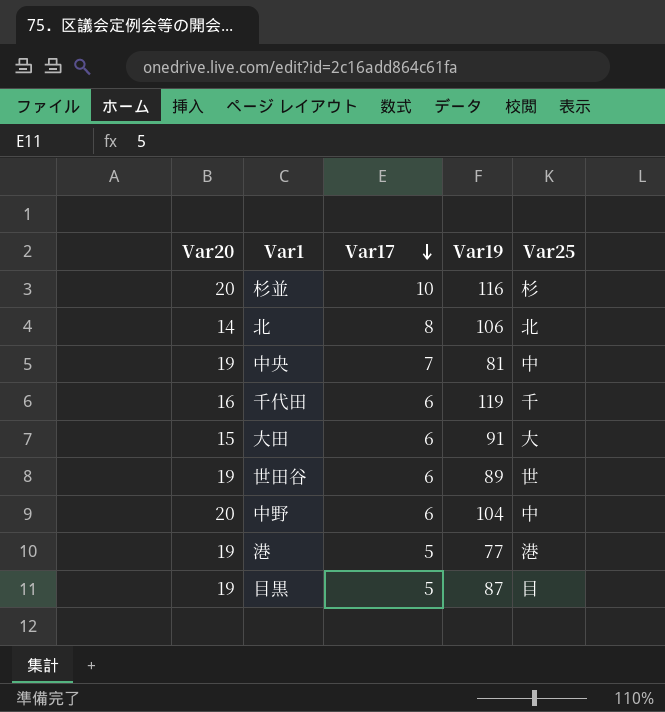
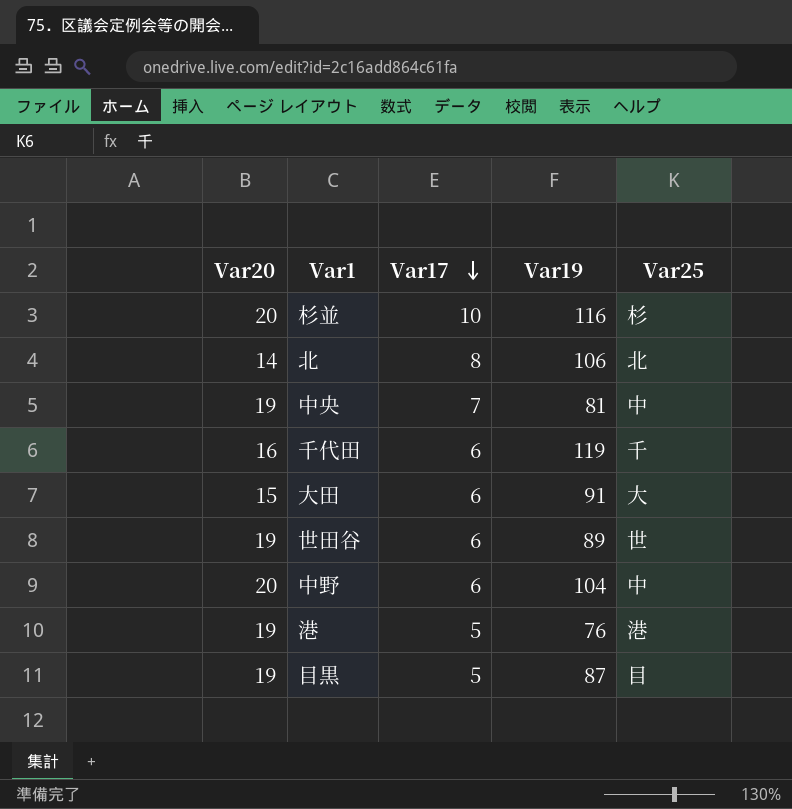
港 | Var19: 77 -> 76

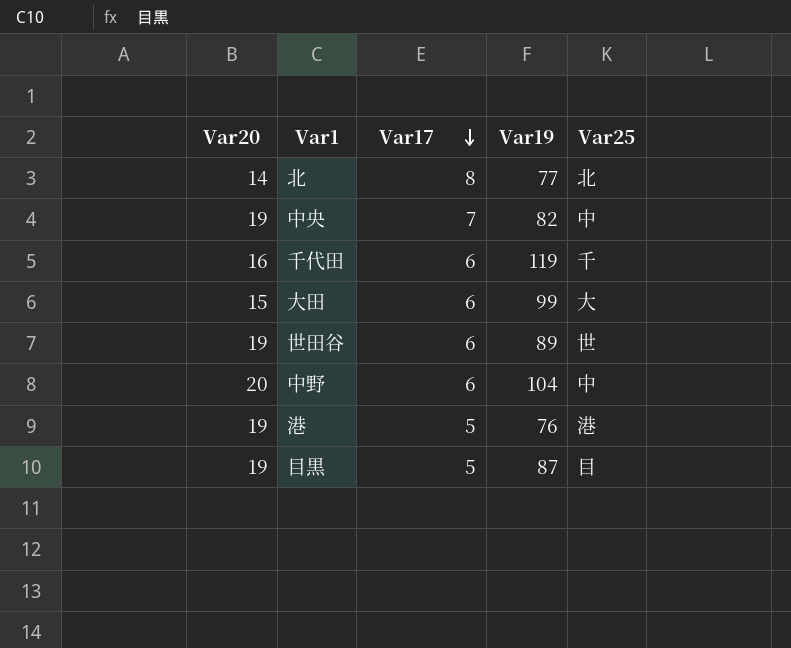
row 杉並: 20 | 10 | 116 | 杉 -> none
北 | Var19: 106 -> 77
中央 | Var19: 81 -> 82
大田 | Var19: 91 -> 99

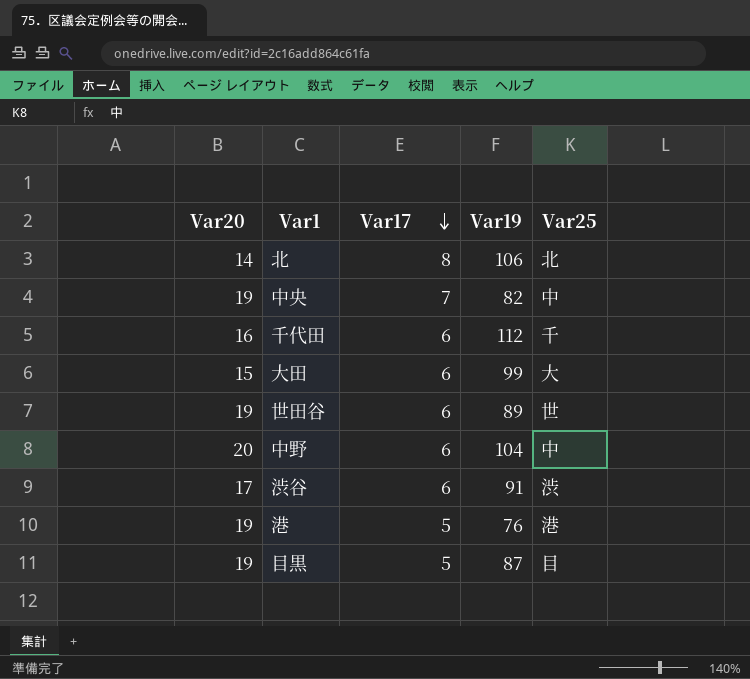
北 | Var19: 77 -> 106
千代田 | Var19: 119 -> 112
row 渋谷: none -> 17 | 6 | 91 | 渋

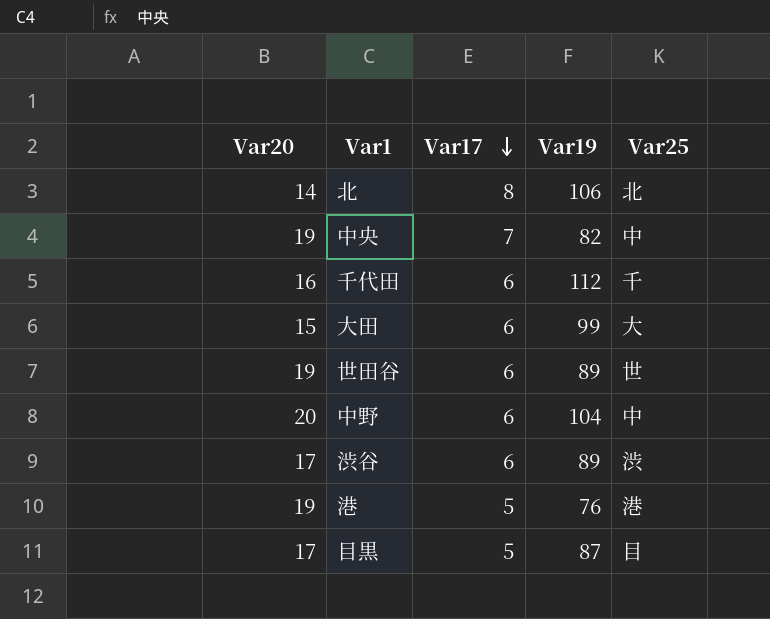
渋谷 | Var19: 91 -> 89
目黒 | Var20: 19 -> 17

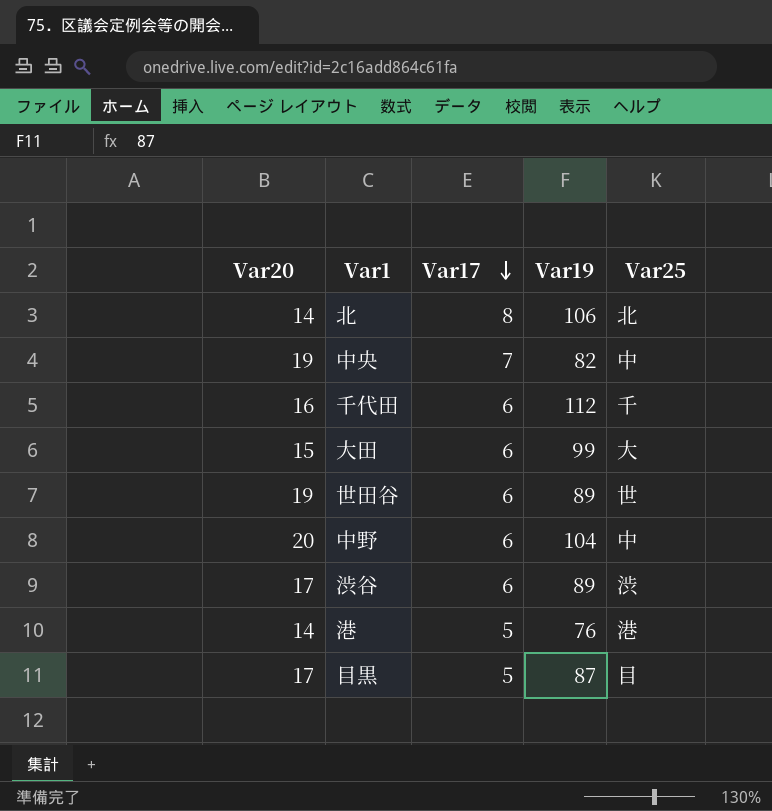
港 | Var20: 19 -> 14

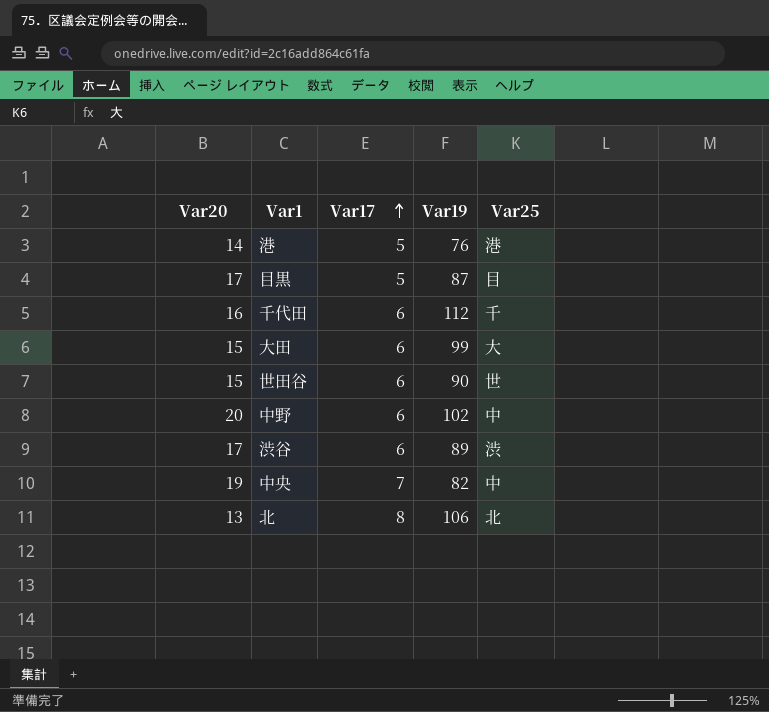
row order: Var17 descending -> Var17 ascending
世田谷 | Var20: 19 -> 15
世田谷 | Var19: 89 -> 90
中野 | Var19: 104 -> 102
北 | Var20: 14 -> 13

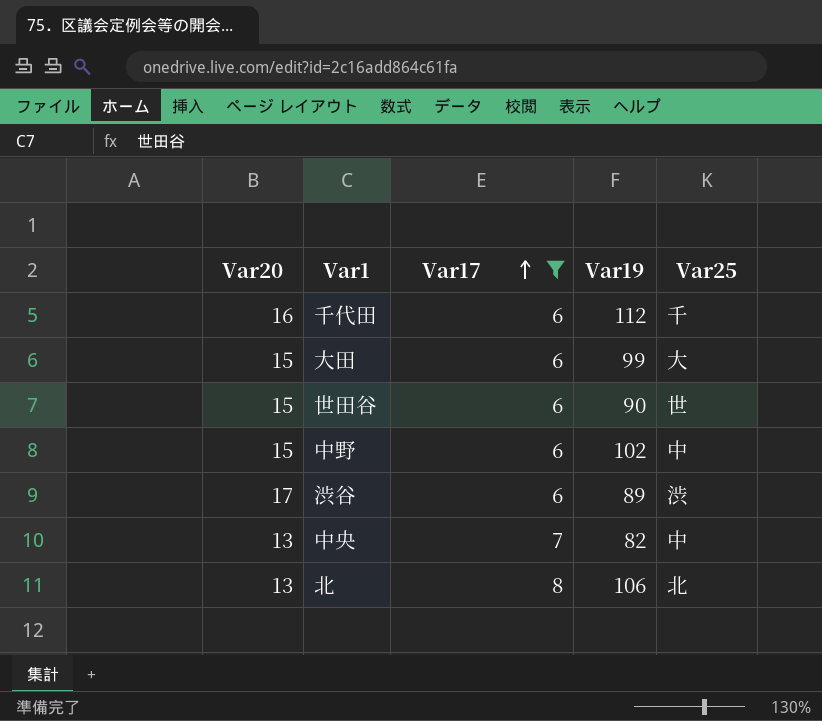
filter: none -> Var17 != 5
中野 | Var20: 20 -> 15
中央 | Var20: 19 -> 13

